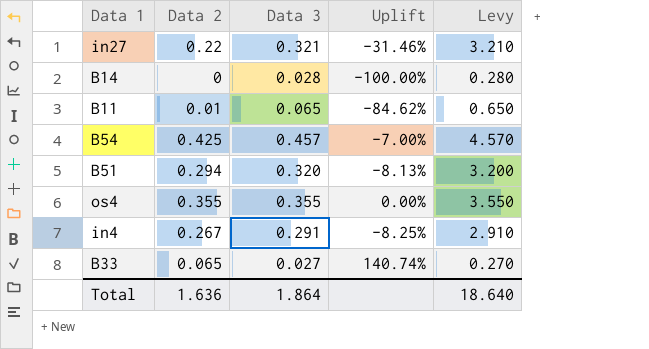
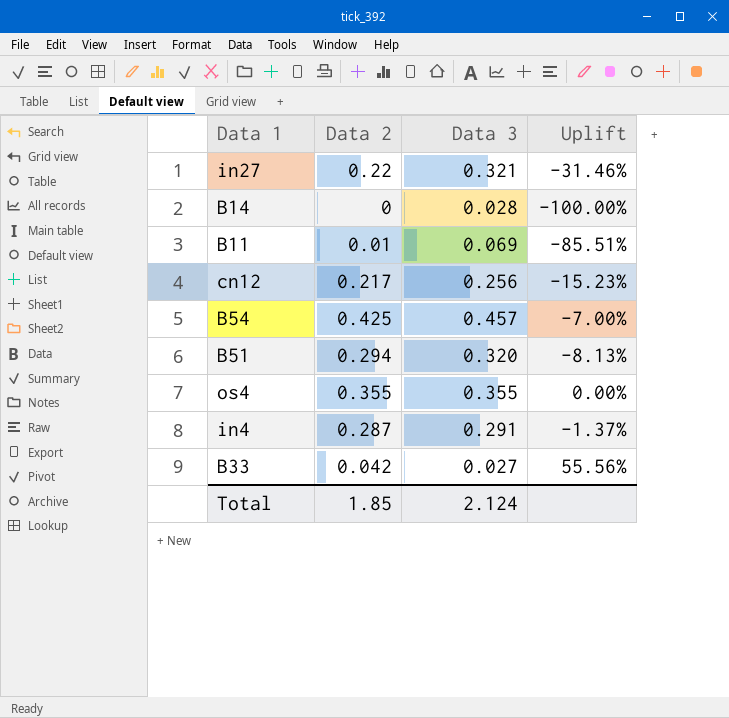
column Levy | formula: [Data 3] * 10 -> none
B11 | Data 3: 0.065 -> 0.069
B11 | Uplift: -84.62% -> -85.51%
row cn12: none -> 0.217 | 0.256 | -15.23%
in4 | Data 2: 0.267 -> 0.287
in4 | Uplift: -8.25% -> -1.37%
B33 | Data 2: 0.065 -> 0.042
B33 | Uplift: 140.74% -> 55.56%
Total | Data 2: 1.636 -> 1.85
Total | Data 3: 1.864 -> 2.124

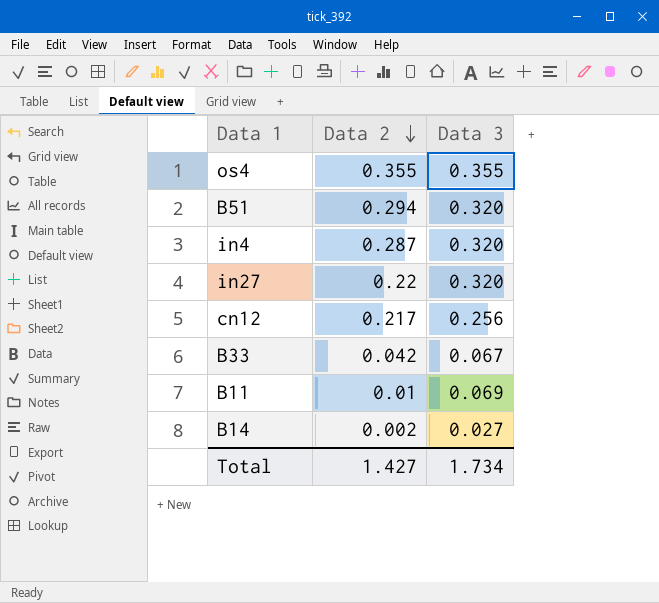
row order: none -> Data 2 descending
column Uplift | formula: ([Data 2] - [Data 3]) / [Data 3] -> none
row B54: 0.425 | 0.457 | -7.00% -> none
in4 | Data 3: 0.291 -> 0.320
in27 | Data 3: 0.321 -> 0.320
B33 | Data 3: 0.027 -> 0.067
B14 | Data 2: 0 -> 0.002
B14 | Data 3: 0.028 -> 0.027
Total | Data 2: 1.85 -> 1.427
Total | Data 3: 2.124 -> 1.734

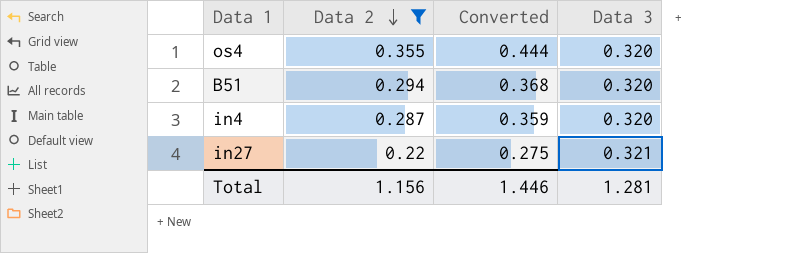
filter: none -> Data 2 >= 0.22
column Converted | formula: none -> [Data 2] * 1.25
os4 | Data 3: 0.355 -> 0.320
in27 | Data 3: 0.320 -> 0.321
Total | Data 2: 1.427 -> 1.156
Total | Data 3: 1.734 -> 1.281

